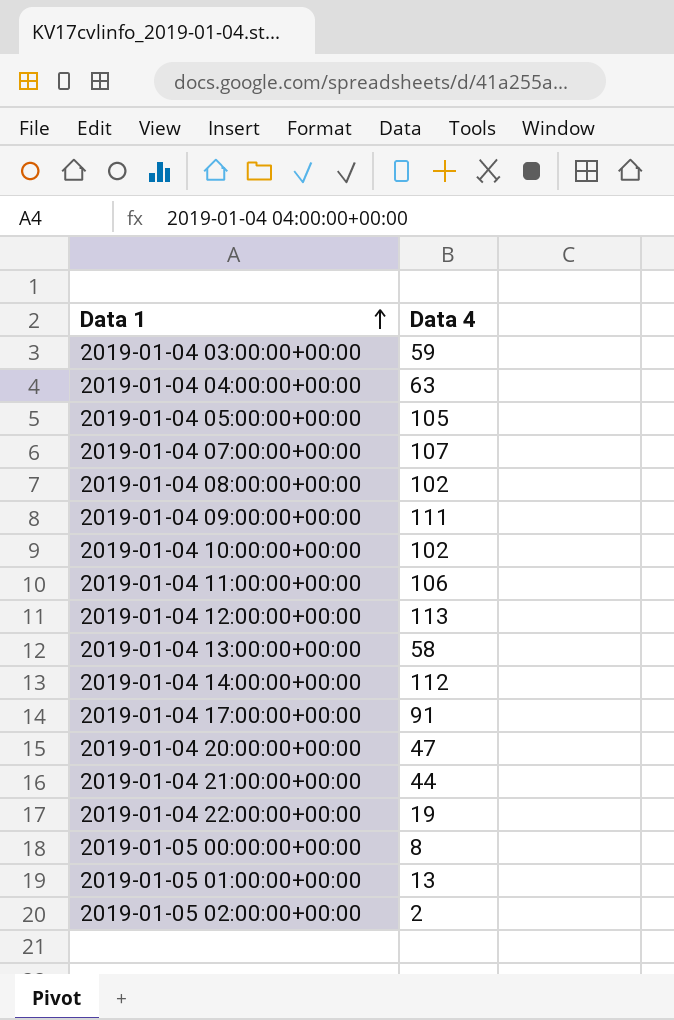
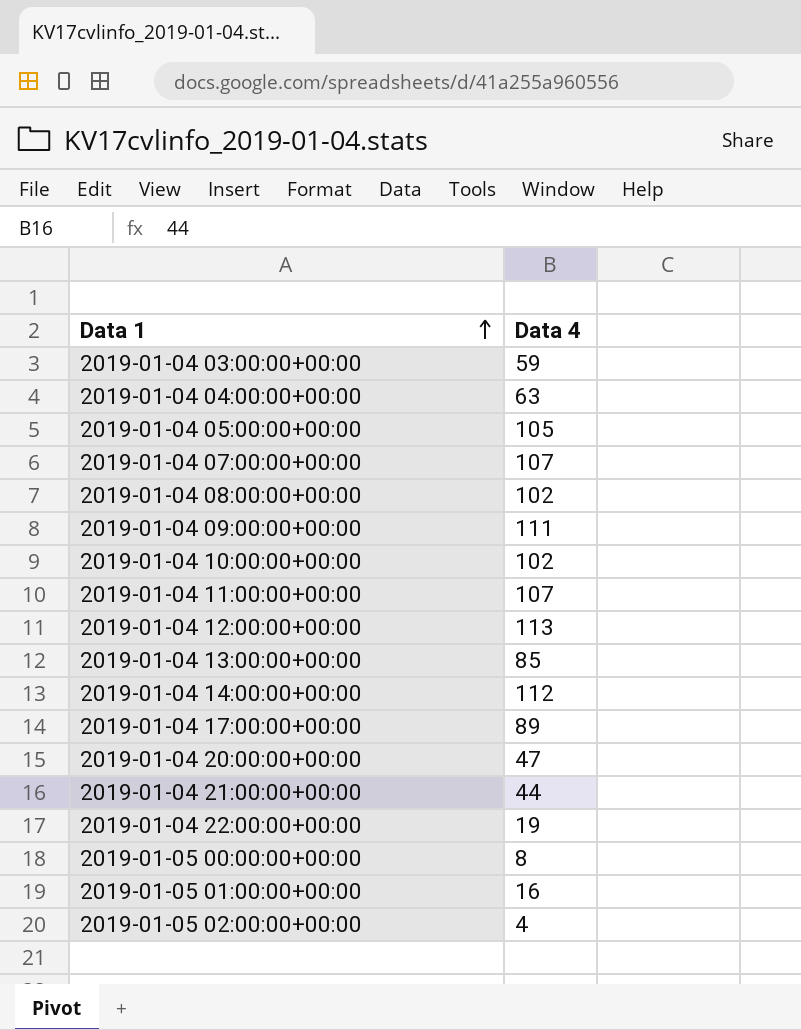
2019-01-04 11:00:00+00:00 | Data 4: 106 -> 107
2019-01-04 13:00:00+00:00 | Data 4: 58 -> 85
2019-01-04 17:00:00+00:00 | Data 4: 91 -> 89
2019-01-05 01:00:00+00:00 | Data 4: 13 -> 16
2019-01-05 02:00:00+00:00 | Data 4: 2 -> 4

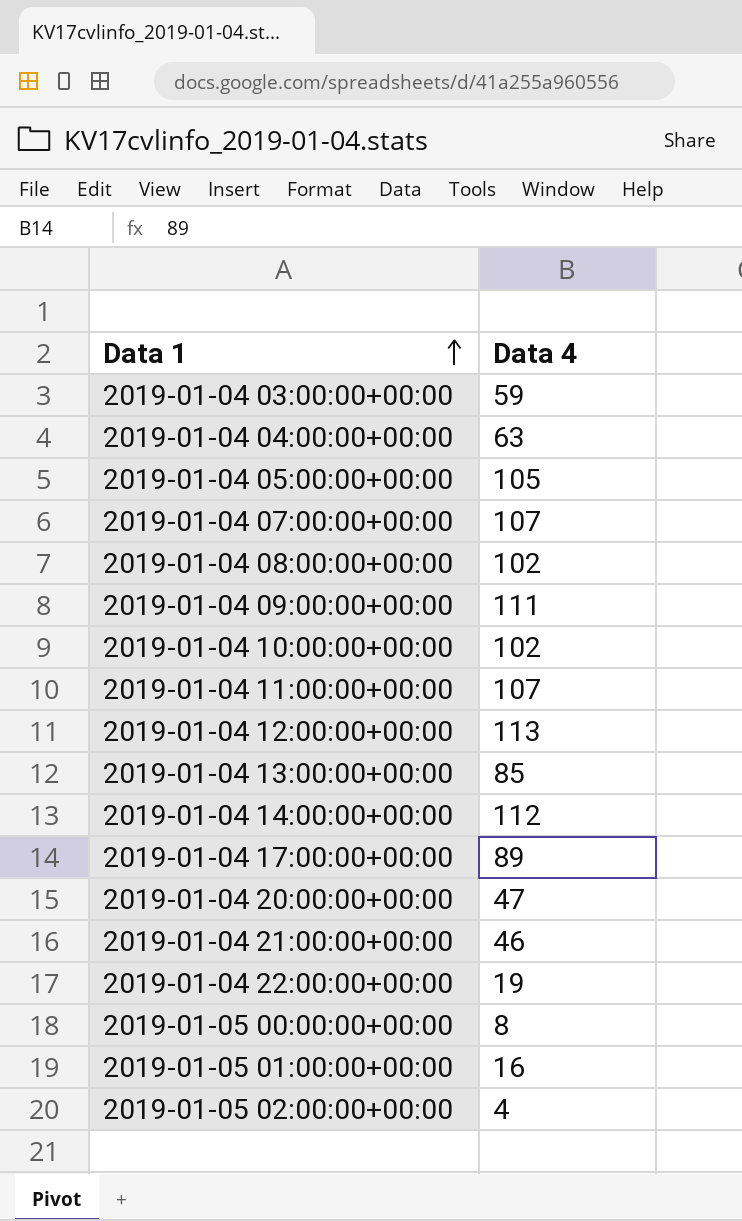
2019-01-04 21:00:00+00:00 | Data 4: 44 -> 46

